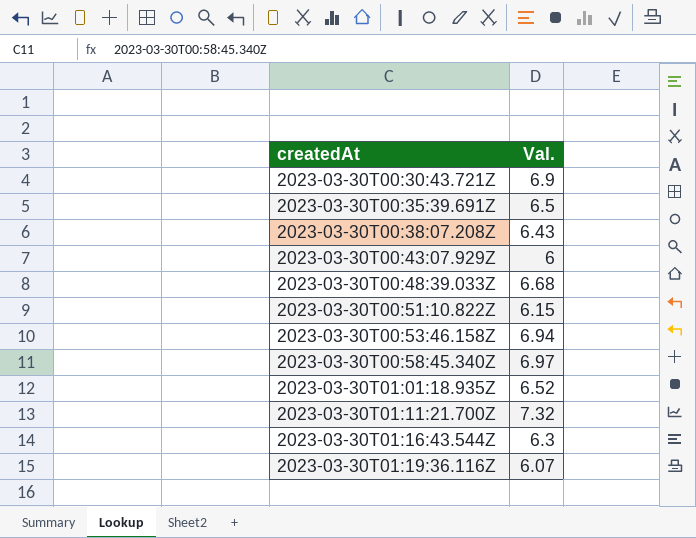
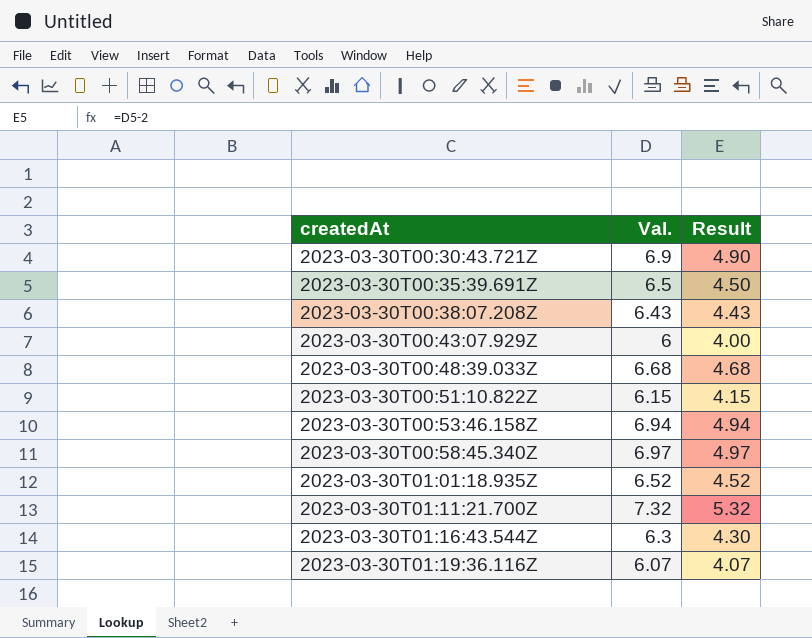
column Result | formula: none -> [Val.] - 2

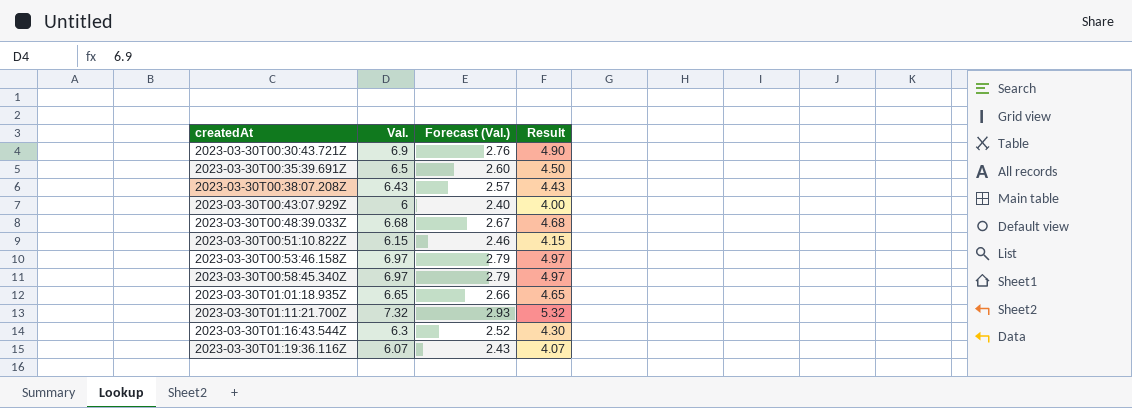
column Forecast (Val.) | formula: none -> [Val.] * 0.4
2023-03-30T00:53:46.158Z | Val.: 6.94 -> 6.97
2023-03-30T00:53:46.158Z | Result: 4.94 -> 4.97
2023-03-30T01:01:18.935Z | Val.: 6.52 -> 6.65
2023-03-30T01:01:18.935Z | Result: 4.52 -> 4.65

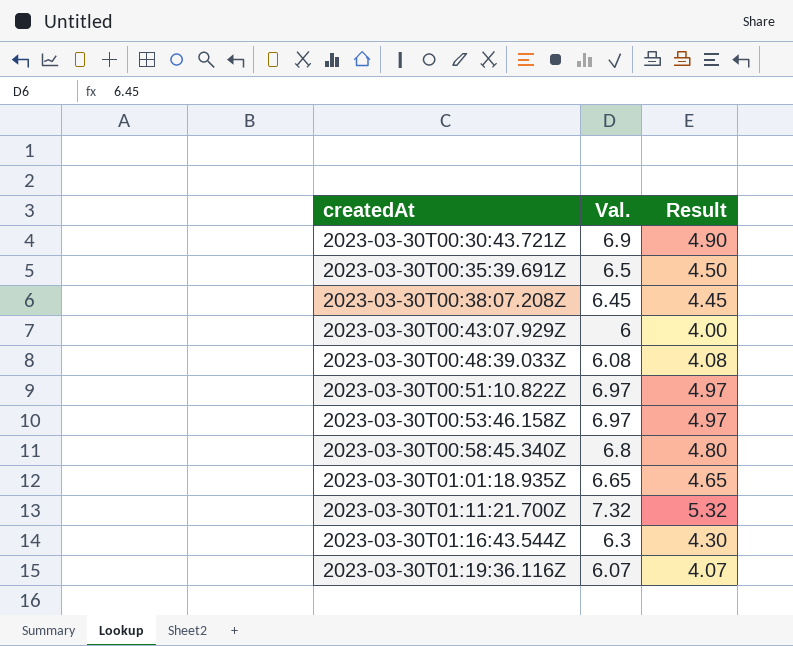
column Forecast (Val.) | formula: [Val.] * 0.4 -> none
2023-03-30T00:38:07.208Z | Val.: 6.43 -> 6.45
2023-03-30T00:38:07.208Z | Result: 4.43 -> 4.45
2023-03-30T00:48:39.033Z | Val.: 6.68 -> 6.08
2023-03-30T00:48:39.033Z | Result: 4.68 -> 4.08
2023-03-30T00:51:10.822Z | Val.: 6.15 -> 6.97
2023-03-30T00:51:10.822Z | Result: 4.15 -> 4.97
2023-03-30T00:58:45.340Z | Val.: 6.97 -> 6.8
2023-03-30T00:58:45.340Z | Result: 4.97 -> 4.80

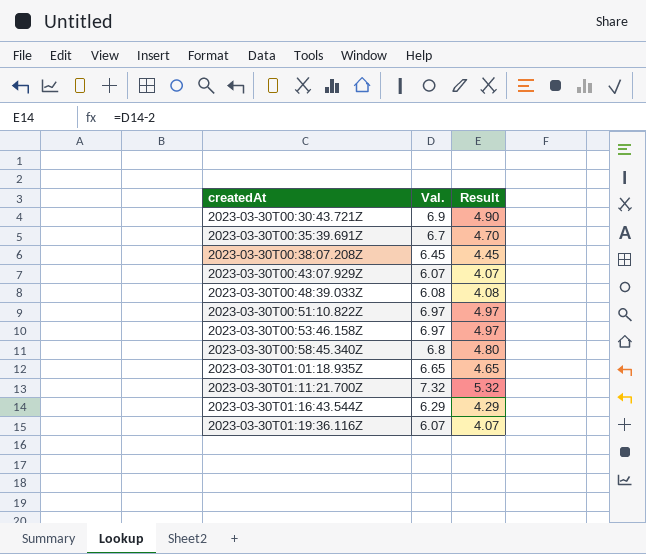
2023-03-30T00:35:39.691Z | Val.: 6.5 -> 6.7
2023-03-30T00:35:39.691Z | Result: 4.50 -> 4.70
2023-03-30T00:43:07.929Z | Val.: 6 -> 6.07
2023-03-30T00:43:07.929Z | Result: 4.00 -> 4.07
2023-03-30T01:16:43.544Z | Val.: 6.3 -> 6.29
2023-03-30T01:16:43.544Z | Result: 4.30 -> 4.29

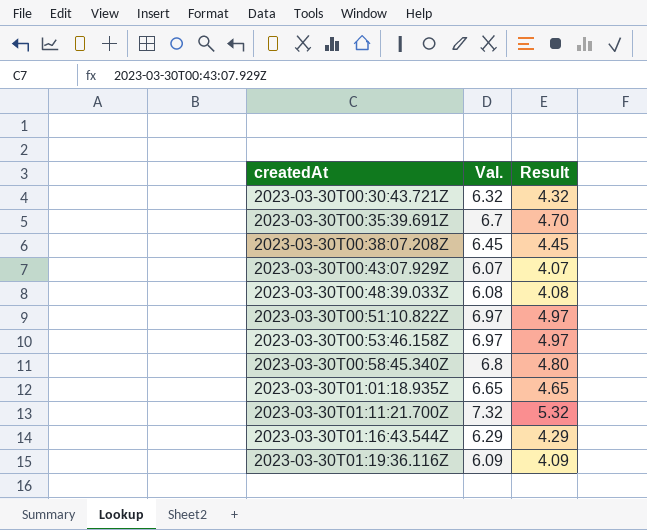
2023-03-30T00:30:43.721Z | Val.: 6.9 -> 6.32
2023-03-30T00:30:43.721Z | Result: 4.90 -> 4.32
2023-03-30T01:19:36.116Z | Val.: 6.07 -> 6.09
2023-03-30T01:19:36.116Z | Result: 4.07 -> 4.09

